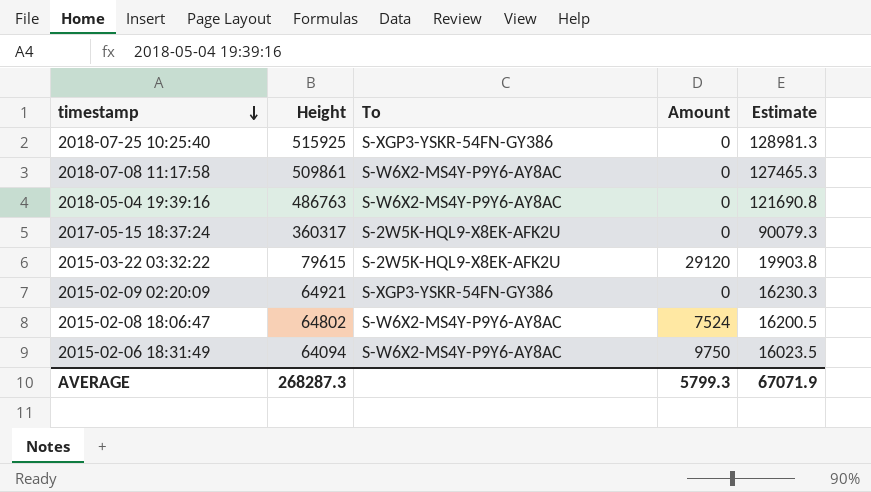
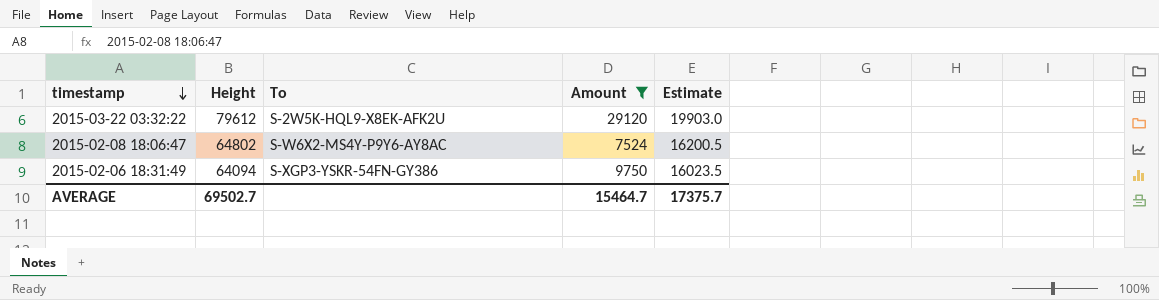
filter: none -> Amount != 0
2015-03-22 03:32:22 | Height: 79615 -> 79612
2015-03-22 03:32:22 | Estimate: 19903.8 -> 19903.0
2015-02-06 18:31:49 | To: S-W6X2-MS4Y-P9Y6-AY8AC -> S-XGP3-YSKR-54FN-GY386
AVERAGE | Height: 268287.3 -> 69502.7
AVERAGE | Amount: 5799.3 -> 15464.7
AVERAGE | Estimate: 67071.9 -> 17375.7

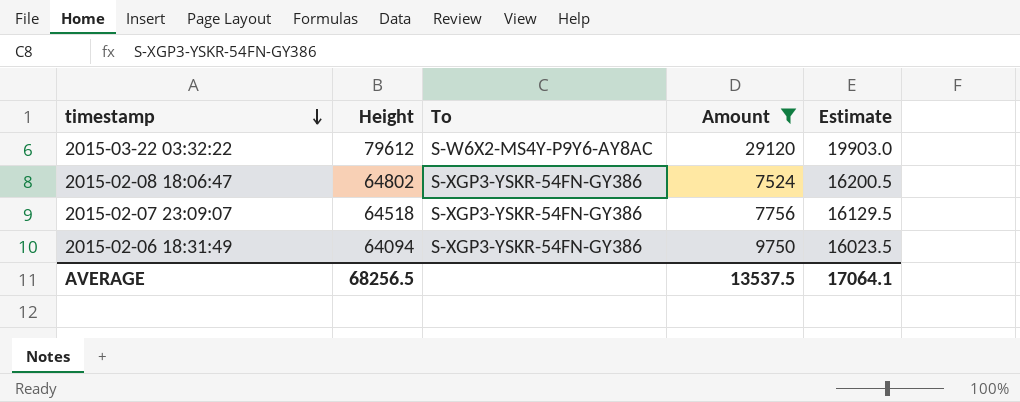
2015-03-22 03:32:22 | To: S-2W5K-HQL9-X8EK-AFK2U -> S-W6X2-MS4Y-P9Y6-AY8AC
2015-02-08 18:06:47 | To: S-W6X2-MS4Y-P9Y6-AY8AC -> S-XGP3-YSKR-54FN-GY386
row 2015-02-07 23:09:07: none -> 64518 | S-XGP3-YSKR-54FN-GY386 | 7756 | 16129.5
AVERAGE | Height: 69502.7 -> 68256.5
AVERAGE | Amount: 15464.7 -> 13537.5
AVERAGE | Estimate: 17375.7 -> 17064.1

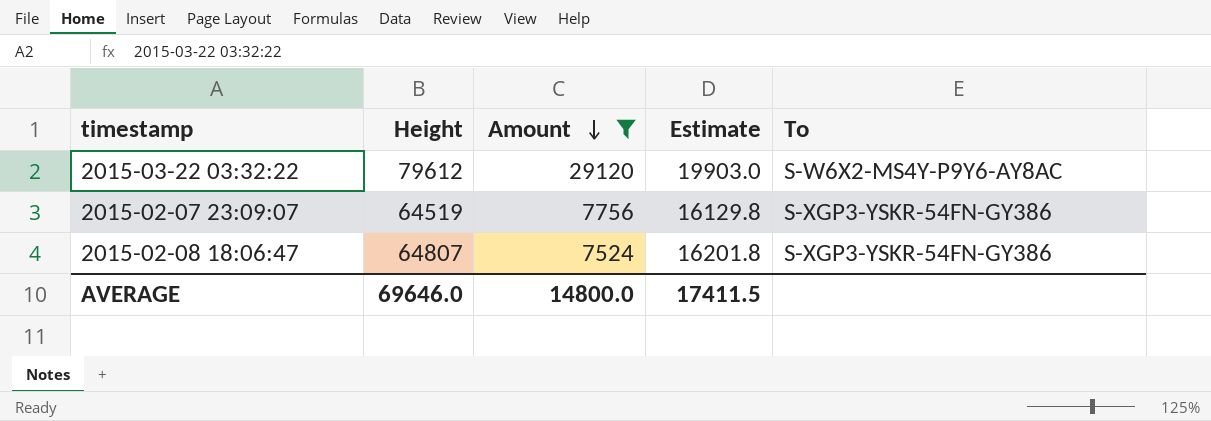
row order: timestamp descending -> Amount descending
column To | position: 3 -> 5
row 2015-02-06 18:31:49: 64094 | S-XGP3-YSKR-54FN-GY386 | 9750 | 16023.5 -> none
2015-02-07 23:09:07 | Height: 64518 -> 64519
2015-02-07 23:09:07 | Estimate: 16129.5 -> 16129.8
2015-02-08 18:06:47 | Height: 64802 -> 64807
2015-02-08 18:06:47 | Estimate: 16200.5 -> 16201.8
AVERAGE | Height: 68256.5 -> 69646.0
AVERAGE | Amount: 13537.5 -> 14800.0
AVERAGE | Estimate: 17064.1 -> 17411.5

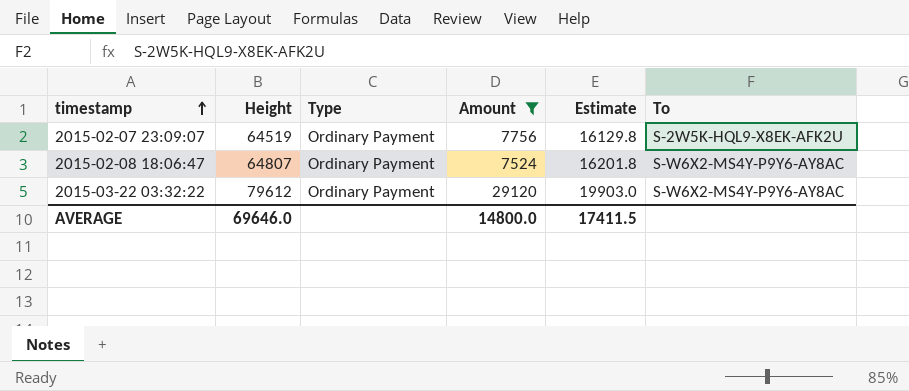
row order: Amount descending -> timestamp ascending
column Type | position: none -> 3
2015-02-07 23:09:07 | To: S-XGP3-YSKR-54FN-GY386 -> S-2W5K-HQL9-X8EK-AFK2U
2015-02-08 18:06:47 | To: S-XGP3-YSKR-54FN-GY386 -> S-W6X2-MS4Y-P9Y6-AY8AC

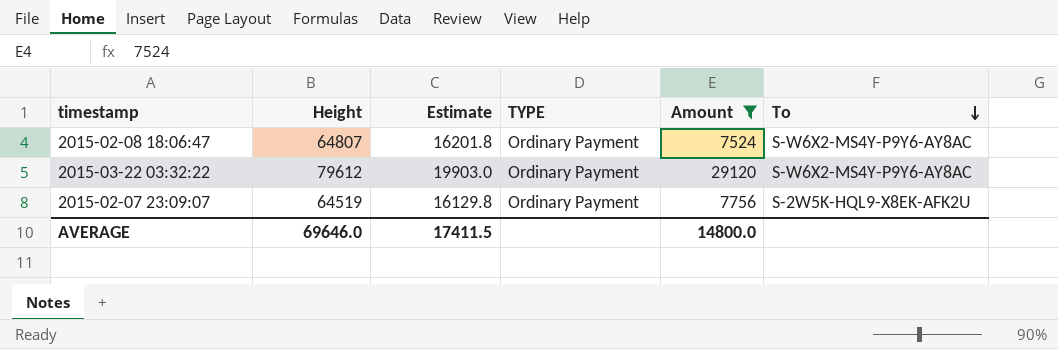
row order: timestamp ascending -> To descending
column Estimate | position: 5 -> 3
column name: Type -> TYPE

